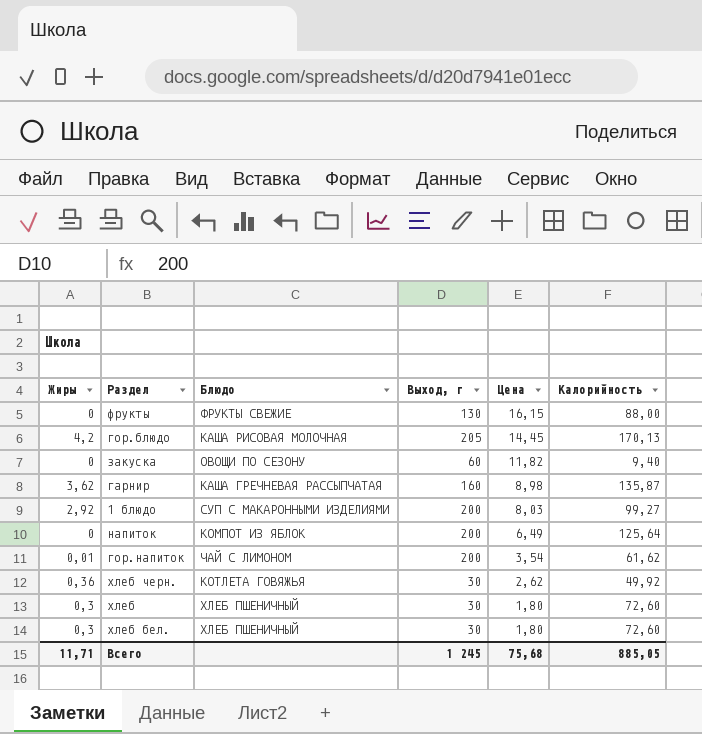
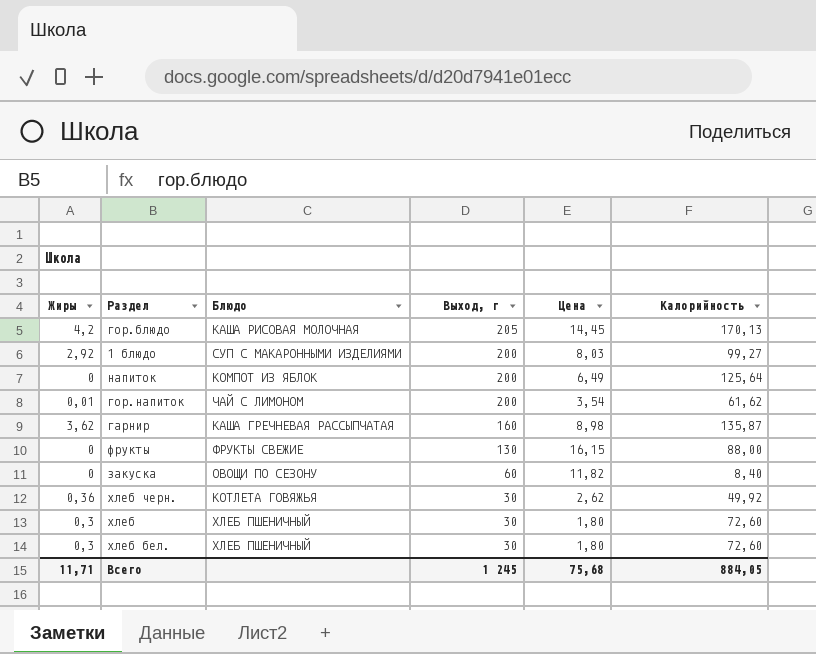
row order: Цена descending -> Выход, г descending
закуска | Калорийность: 9,40 -> 8,40
Всего | Калорийность: 885,05 -> 884,05

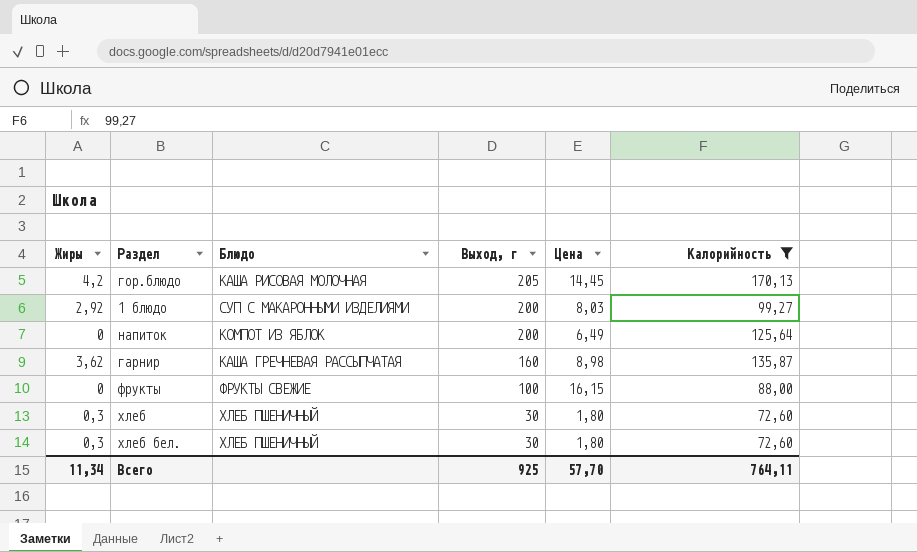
filter: none -> Калорийность >= 72,60
фрукты | Выход, г: 130 -> 100
Всего | Жиры: 11,71 -> 11,34
Всего | Выход, г: 1 245 -> 925
Всего | Цена: 75,68 -> 57,70
Всего | Калорийность: 884,05 -> 764,11

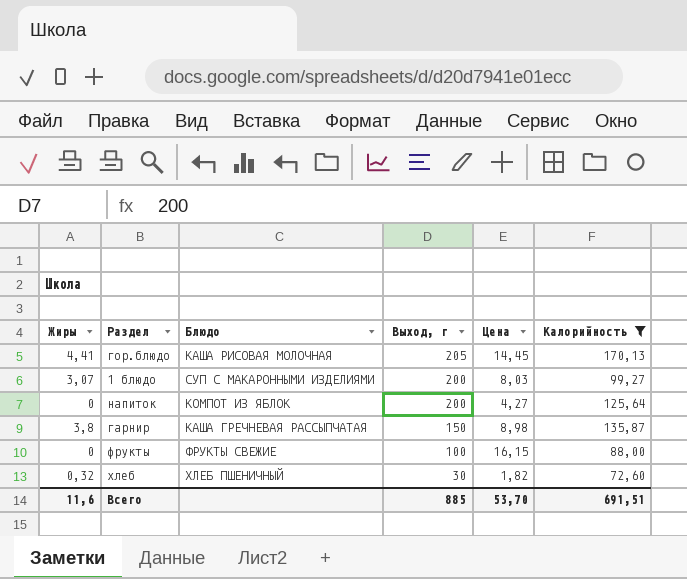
row хлеб бел.: 0,3 | ХЛЕБ ПШЕНИЧНЫЙ | 30 | 1,80 | 72,60 -> none
гор.блюдо | Жиры: 4,2 -> 4,41
1 блюдо | Жиры: 2,92 -> 3,07
напиток | Цена: 6,49 -> 4,27
гарнир | Жиры: 3,62 -> 3,8
гарнир | Выход, г: 160 -> 150
хлеб | Жиры: 0,3 -> 0,32
хлеб | Цена: 1,80 -> 1,82
Всего | Жиры: 11,34 -> 11,6
Всего | Выход, г: 925 -> 885
Всего | Цена: 57,70 -> 53,70
Всего | Калорийность: 764,11 -> 691,51

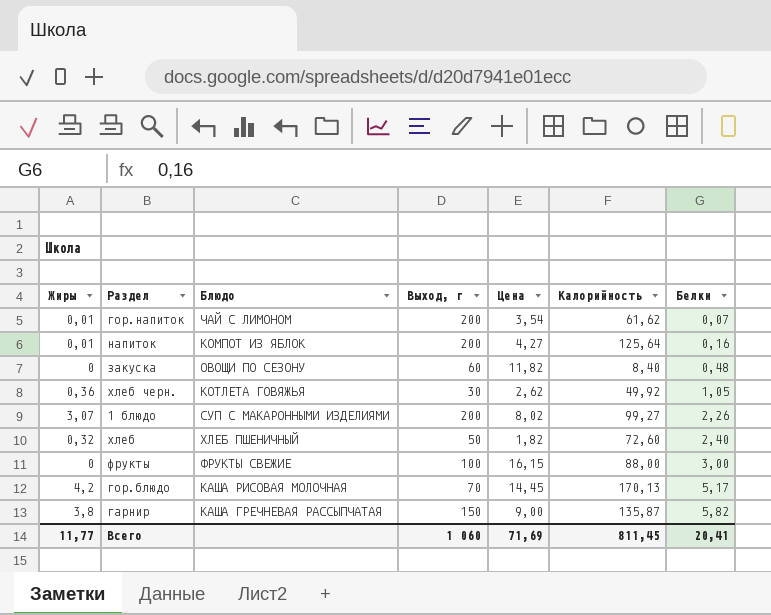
filter: Калорийность >= 72,60 -> none
row order: Выход, г descending -> Белки ascending
column Белки | position: none -> 7
напиток | Жиры: 0 -> 0,01
1 блюдо | Цена: 8,03 -> 8,02
хлеб | Выход, г: 30 -> 50
гор.блюдо | Жиры: 4,41 -> 4,2
гор.блюдо | Выход, г: 205 -> 70
гарнир | Цена: 8,98 -> 9,00
Всего | Жиры: 11,6 -> 11,77
Всего | Выход, г: 885 -> 1 060
Всего | Цена: 53,70 -> 71,69
Всего | Калорийность: 691,51 -> 811,45

